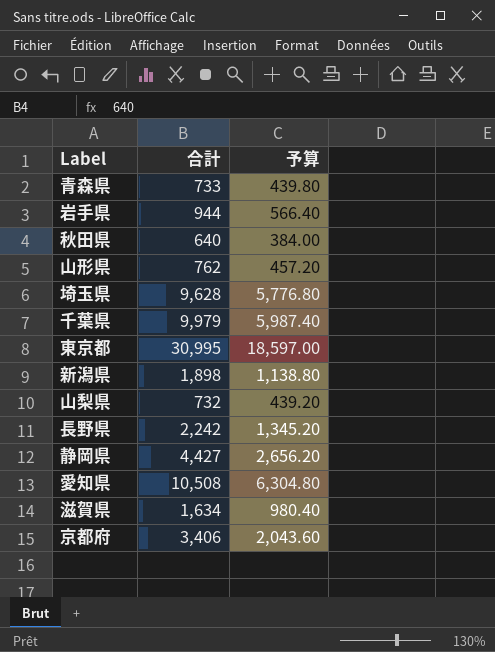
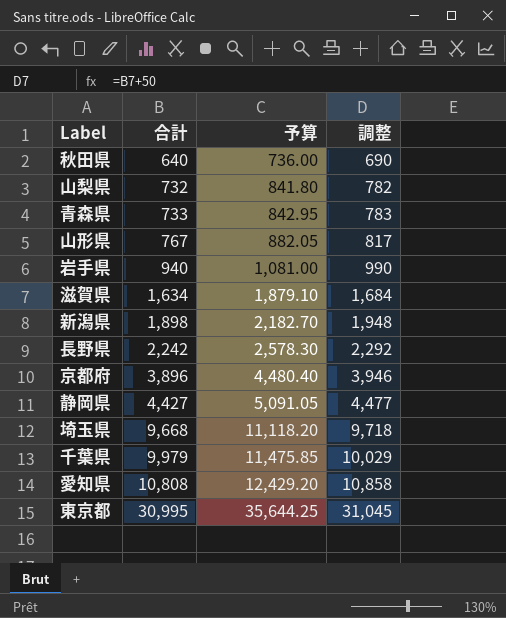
row order: none -> 合計 ascending
column 予算 | formula: [合計] * 0.6 -> [合計] * 1.15
column 調整 | formula: none -> [合計] + 50
山形県 | 合計: 762 -> 767
岩手県 | 合計: 944 -> 940
京都府 | 合計: 3,406 -> 3,896
埼玉県 | 合計: 9,628 -> 9,668
愛知県 | 合計: 10,508 -> 10,808

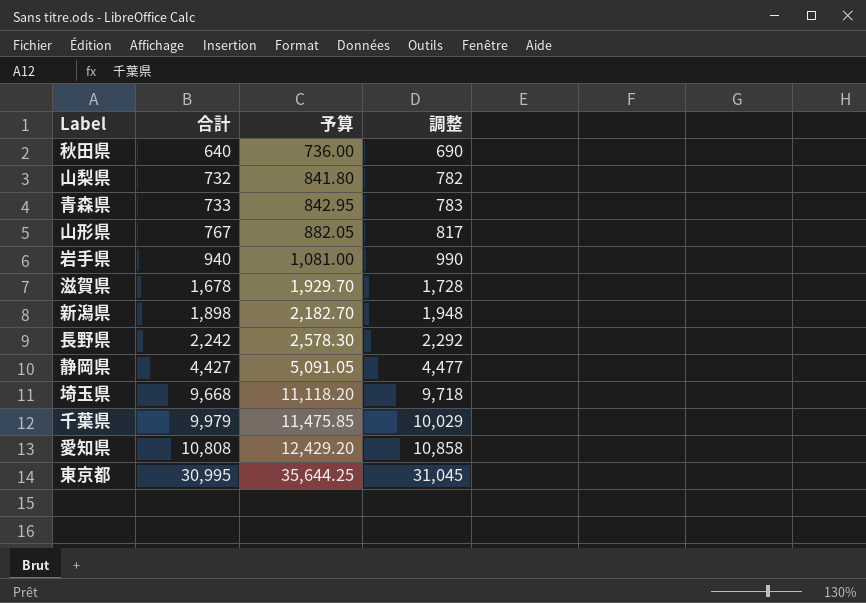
row 京都府: 3,896 | 4,480.40 | 3,946 -> none
滋賀県 | 合計: 1,634 -> 1,678
滋賀県 | 予算: 1,879.10 -> 1,929.70
滋賀県 | 調整: 1,684 -> 1,728

